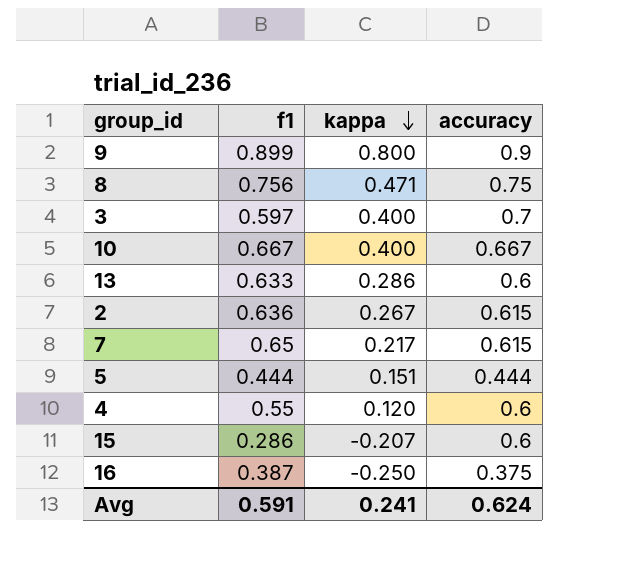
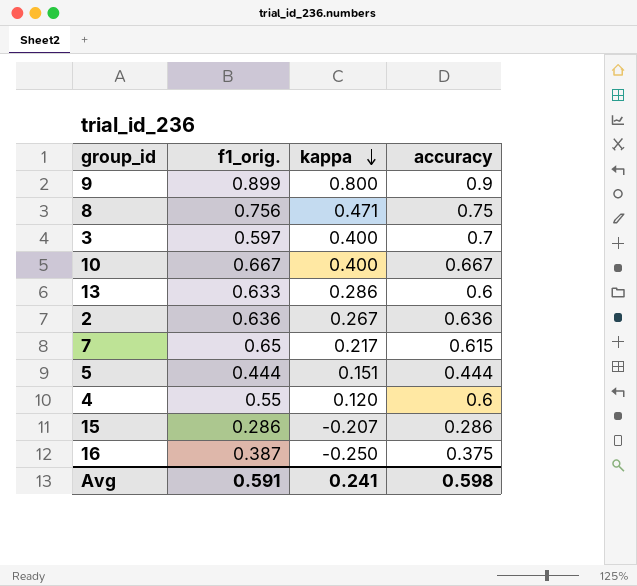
column name: f1 -> f1_orig.
2 | accuracy: 0.615 -> 0.636
15 | accuracy: 0.6 -> 0.286
Avg | accuracy: 0.624 -> 0.598

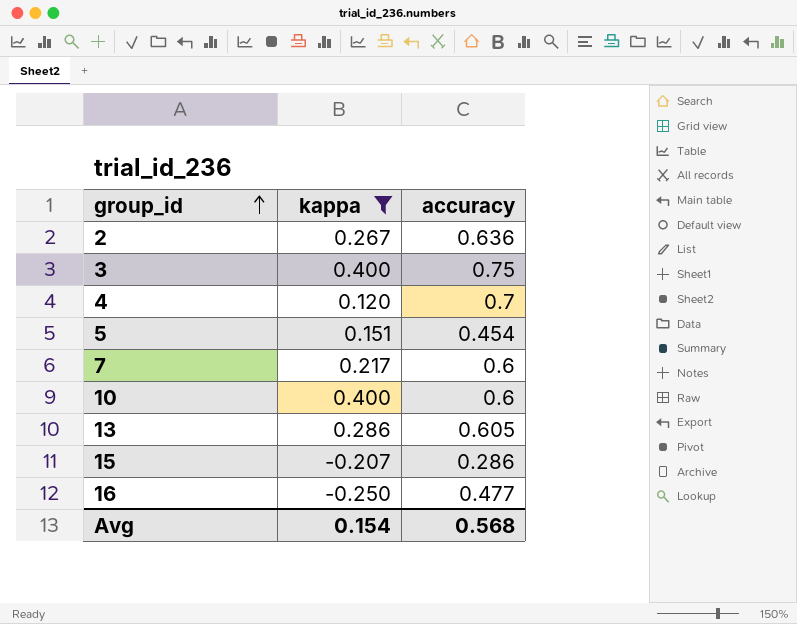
filter: none -> kappa <= 0.400
row order: kappa descending -> group_id ascending
column f1_orig. | position: 2 -> none
3 | accuracy: 0.7 -> 0.75
4 | accuracy: 0.6 -> 0.7
5 | accuracy: 0.444 -> 0.454
7 | accuracy: 0.615 -> 0.6
10 | accuracy: 0.667 -> 0.6
13 | accuracy: 0.6 -> 0.605
16 | accuracy: 0.375 -> 0.477
Avg | kappa: 0.241 -> 0.154
Avg | accuracy: 0.598 -> 0.568

